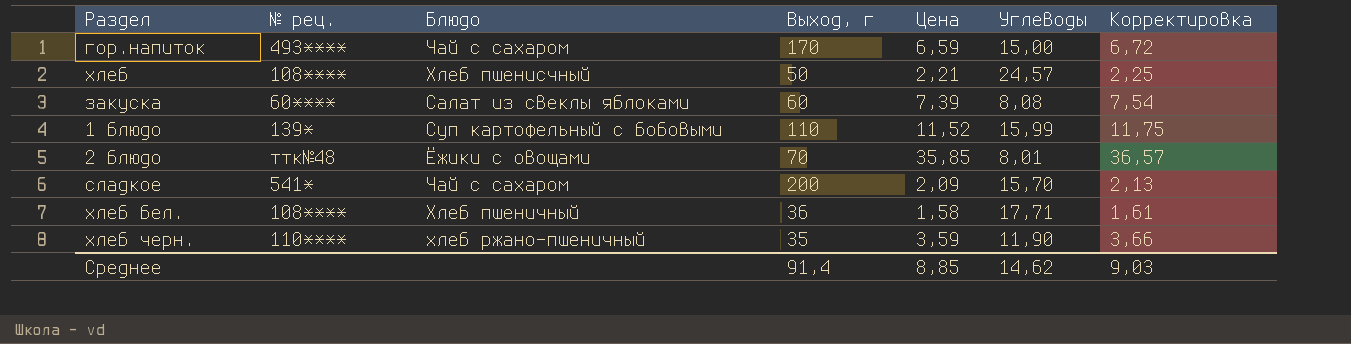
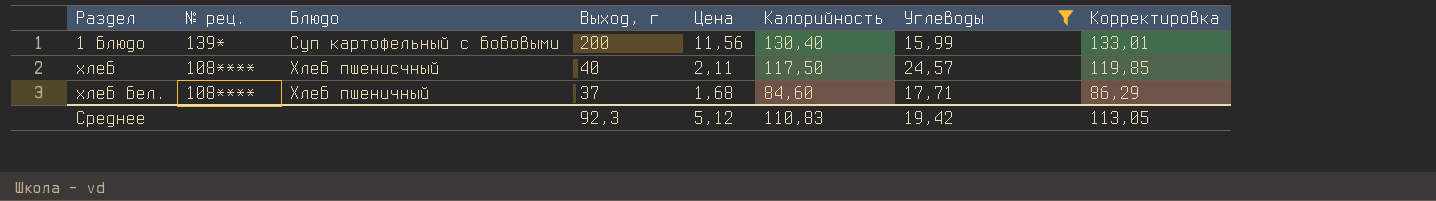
filter: none -> Углеводы >= 15,99
row order: none -> Раздел ascending
column Калорийность | position: none -> 6
column Корректировка | formula: [Цена] * 1,02 -> [Калорийность] * 1,02
1 блюдо | Выход, г: 110 -> 200
1 блюдо | Цена: 11,52 -> 11,56
хлеб | Выход, г: 50 -> 40
хлеб | Цена: 2,21 -> 2,11
хлеб бел. | Выход, г: 36 -> 37
хлеб бел. | Цена: 1,58 -> 1,68
Среднее | Выход, г: 91,4 -> 92,3
Среднее | Цена: 8,85 -> 5,12
Среднее | Углеводы: 14,62 -> 19,42
Среднее | Корректировка: 9,03 -> 113,05

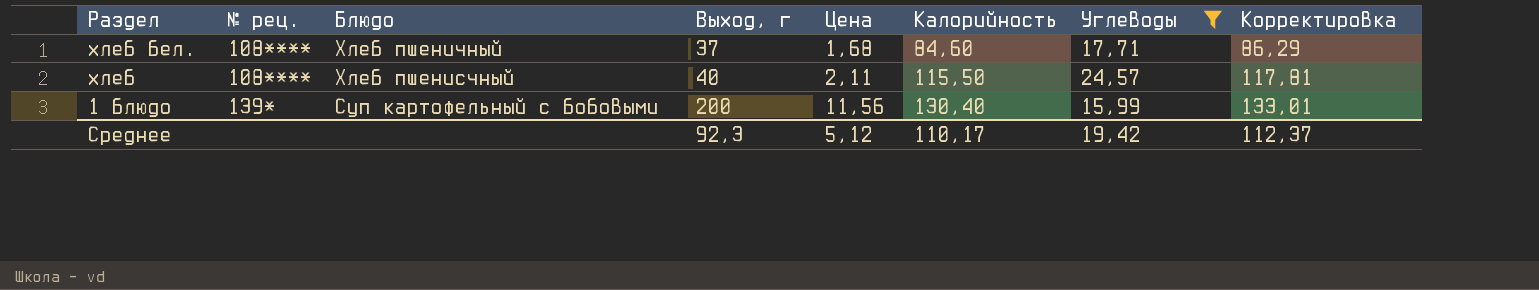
row order: Раздел ascending -> Раздел descending
хлеб | Калорийность: 117,50 -> 115,50
хлеб | Корректировка: 119,85 -> 117,81
Среднее | Калорийность: 110,83 -> 110,17
Среднее | Корректировка: 113,05 -> 112,37

